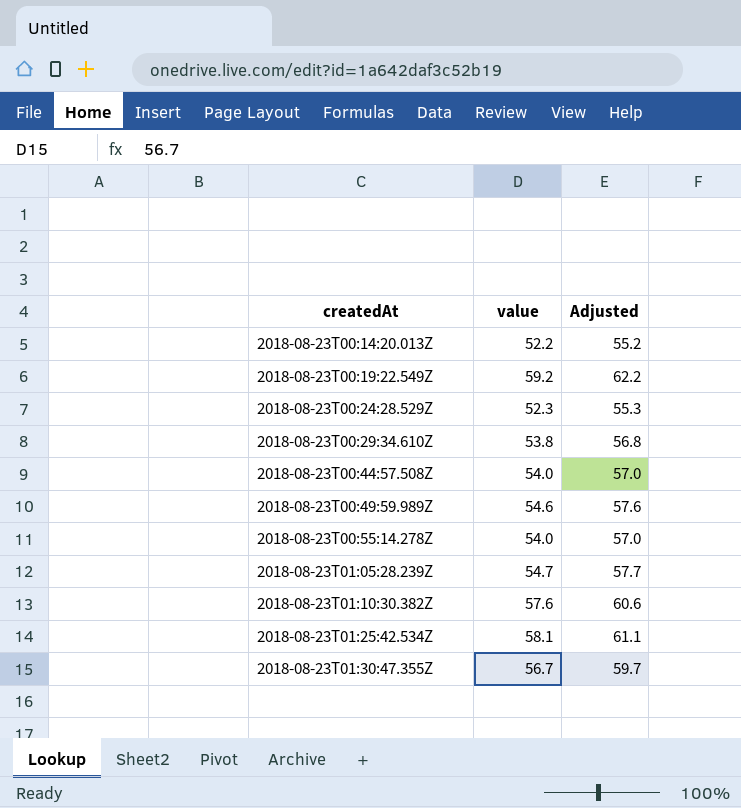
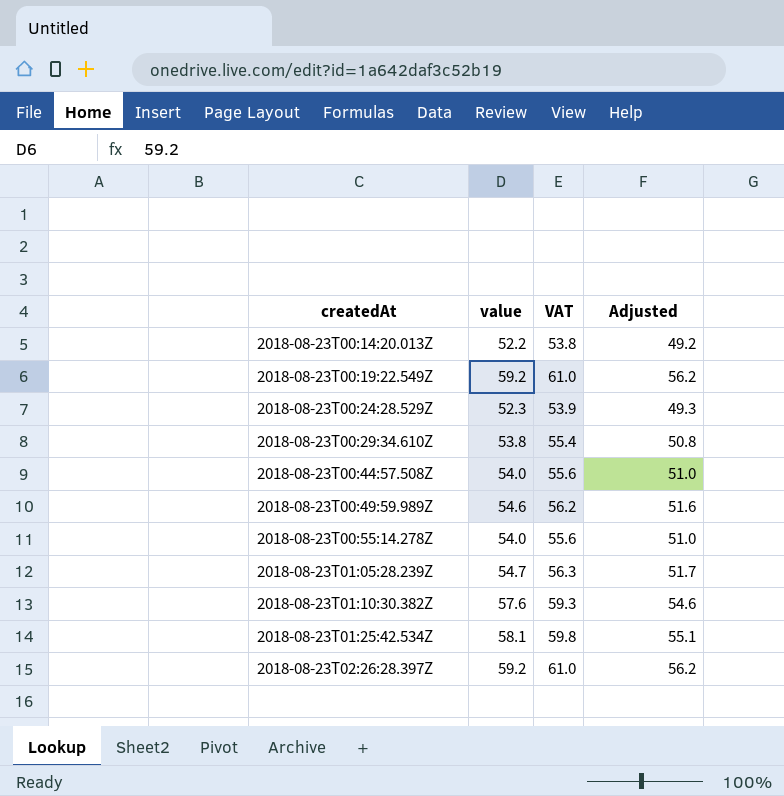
column VAT | formula: none -> [value] * 1.03
column Adjusted | formula: [value] + 3 -> [value] - 3
row 2018-08-23T01:30:47.355Z: 56.7 | 59.7 -> none
row 2018-08-23T02:26:28.397Z: none -> 59.2 | 61.0 | 56.2

